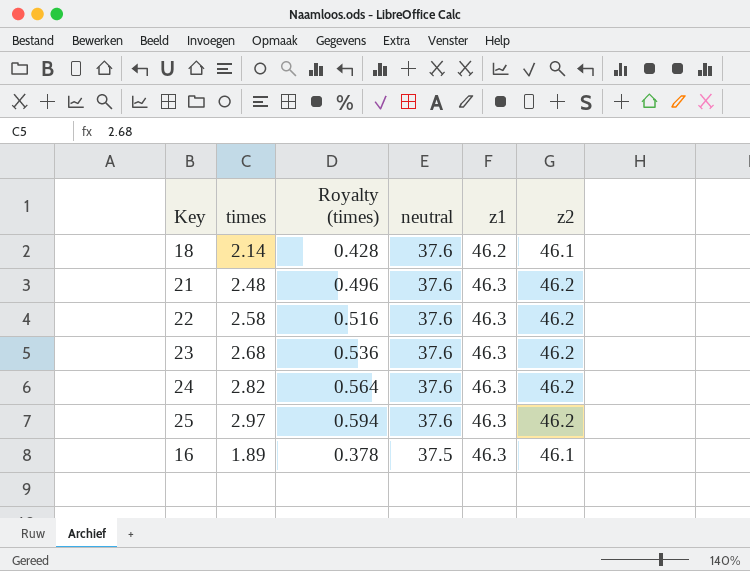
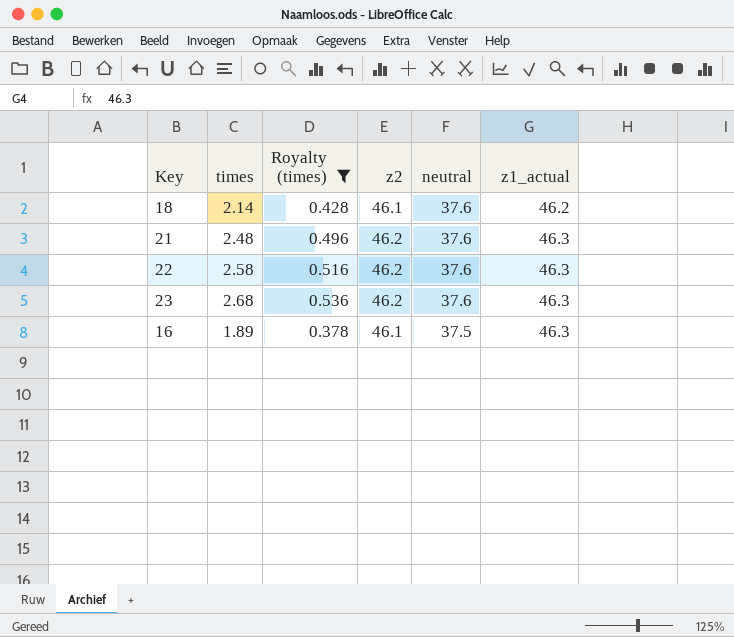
filter: none -> Royalty (times) <= 0.536
column z2 | position: 6 -> 4
column name: z1 -> z1_actual

